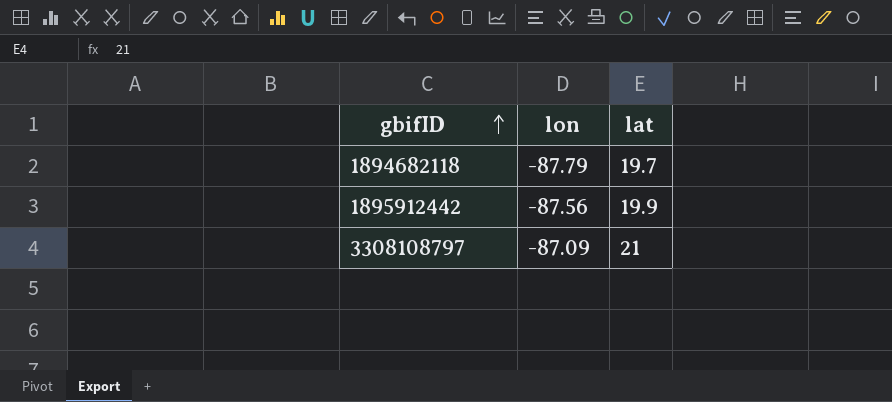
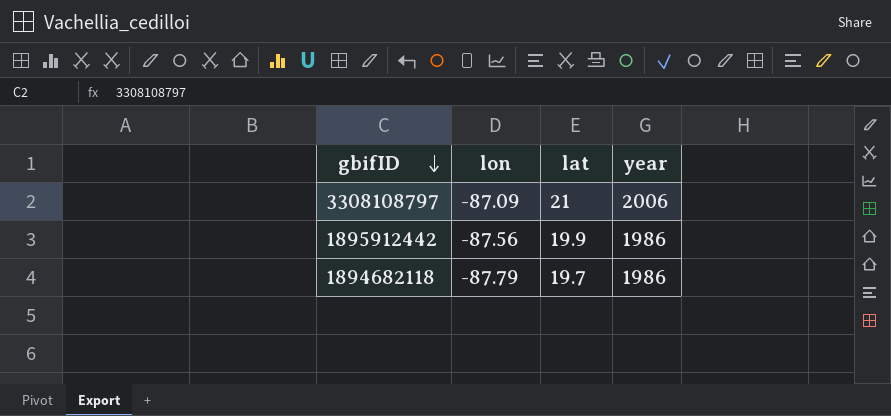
row order: gbifID ascending -> gbifID descending
column year | position: none -> 4

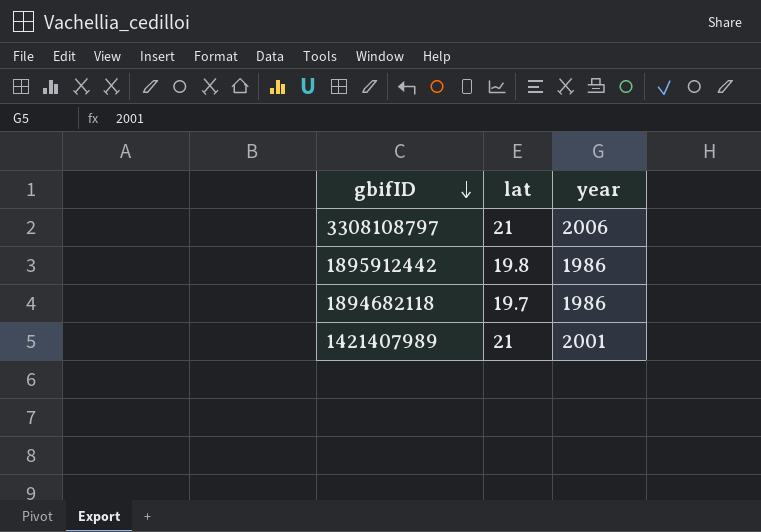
column lon | position: 2 -> none
1895912442 | lat: 19.9 -> 19.8
row 1421407989: none -> 21 | 2001

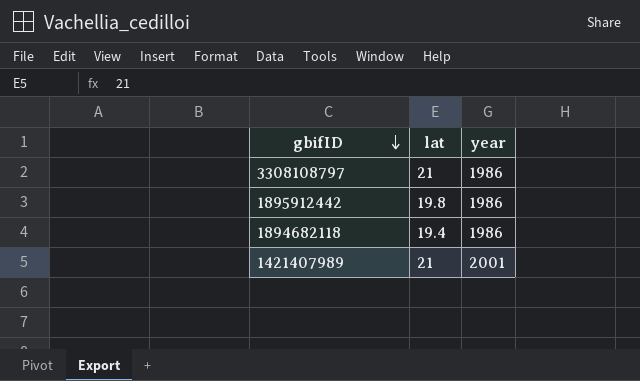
3308108797 | year: 2006 -> 1986
1894682118 | lat: 19.7 -> 19.4

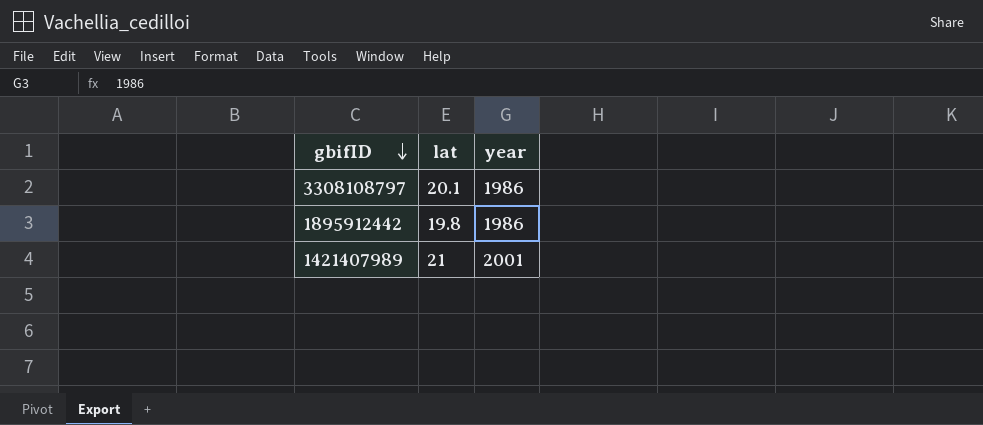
row 1894682118: 19.4 | 1986 -> none
3308108797 | lat: 21 -> 20.1

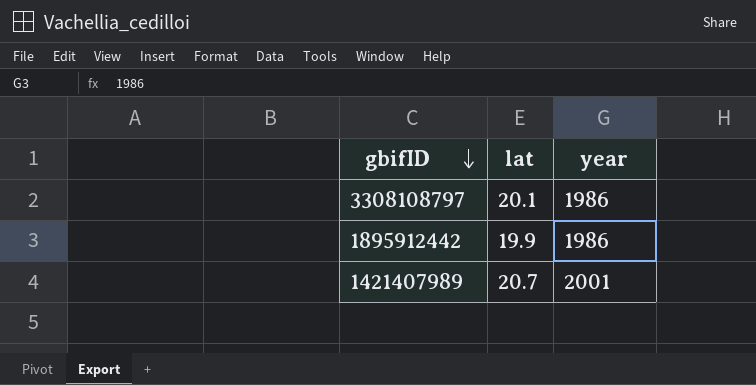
1895912442 | lat: 19.8 -> 19.9
1421407989 | lat: 21 -> 20.7

